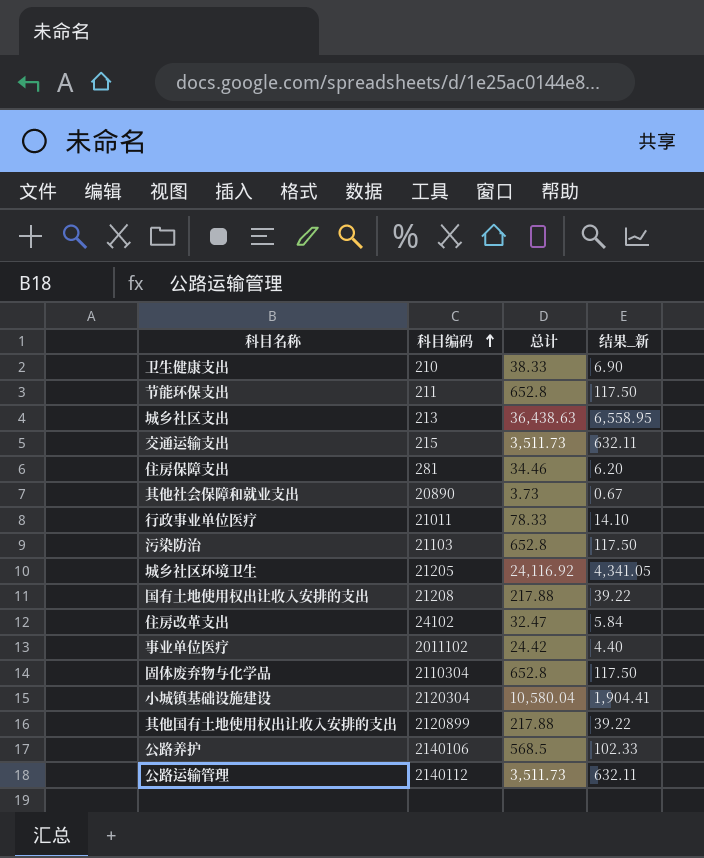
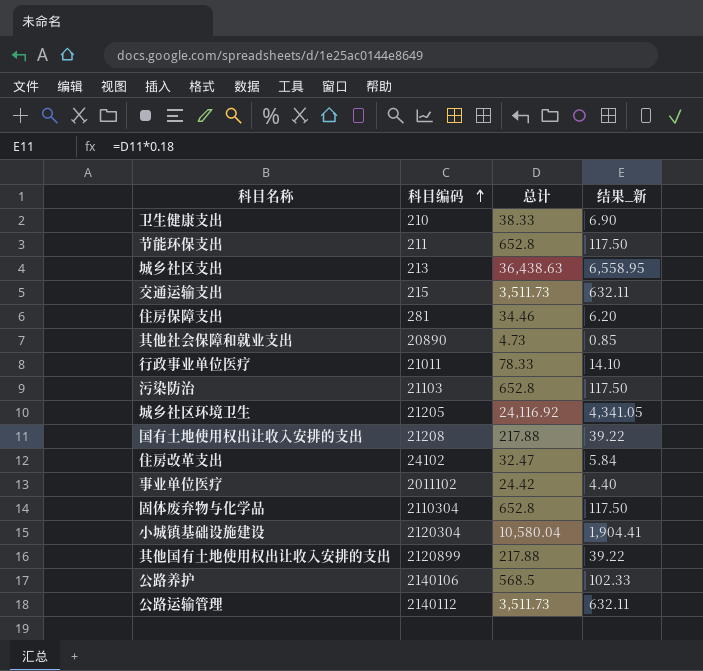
其他社会保障和就业支出 | 总计: 3.73 -> 4.73
其他社会保障和就业支出 | 结果_新: 0.67 -> 0.85

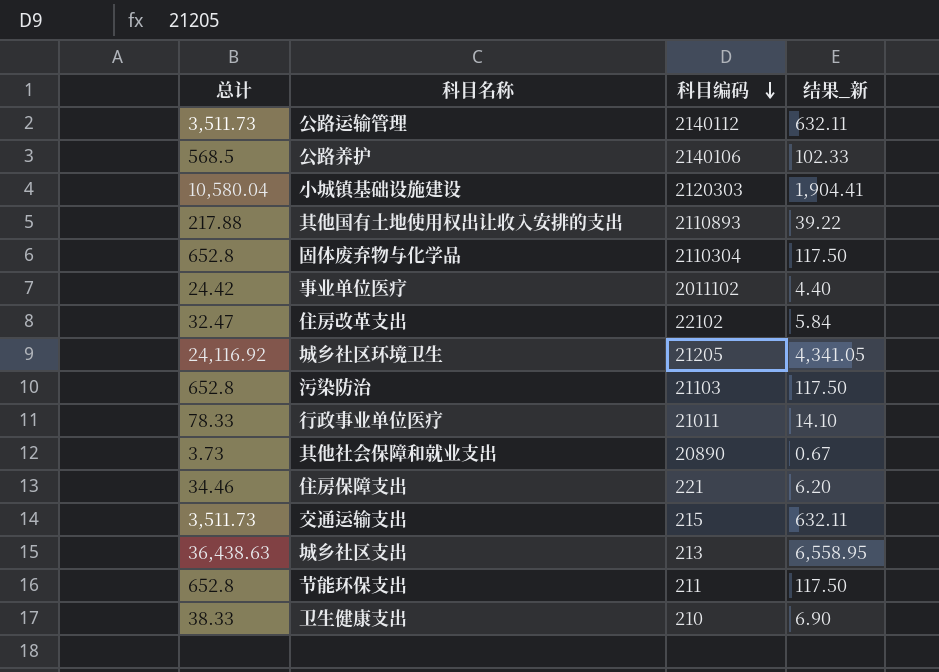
row order: 科目编码 ascending -> 科目编码 descending
column 总计 | position: 3 -> 1
row 国有土地使用权出让收入安排的支出: 21208 | 217.88 | 39.22 -> none
小城镇基础设施建设 | 科目编码: 2120304 -> 2120303
其他国有土地使用权出让收入安排的支出 | 科目编码: 2120899 -> 2110893
住房改革支出 | 科目编码: 24102 -> 22102
其他社会保障和就业支出 | 总计: 4.73 -> 3.73
其他社会保障和就业支出 | 结果_新: 0.85 -> 0.67
住房保障支出 | 科目编码: 281 -> 221

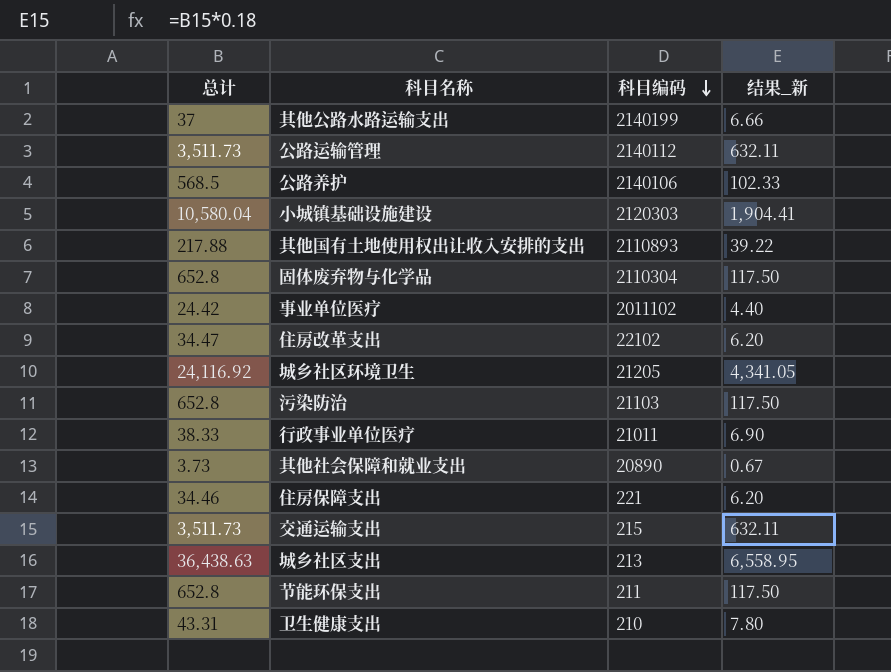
row 其他公路水路运输支出: none -> 37 | 2140199 | 6.66
住房改革支出 | 总计: 32.47 -> 34.47
住房改革支出 | 结果_新: 5.84 -> 6.20
行政事业单位医疗 | 总计: 78.33 -> 38.33
行政事业单位医疗 | 结果_新: 14.10 -> 6.90
卫生健康支出 | 总计: 38.33 -> 43.31
卫生健康支出 | 结果_新: 6.90 -> 7.80

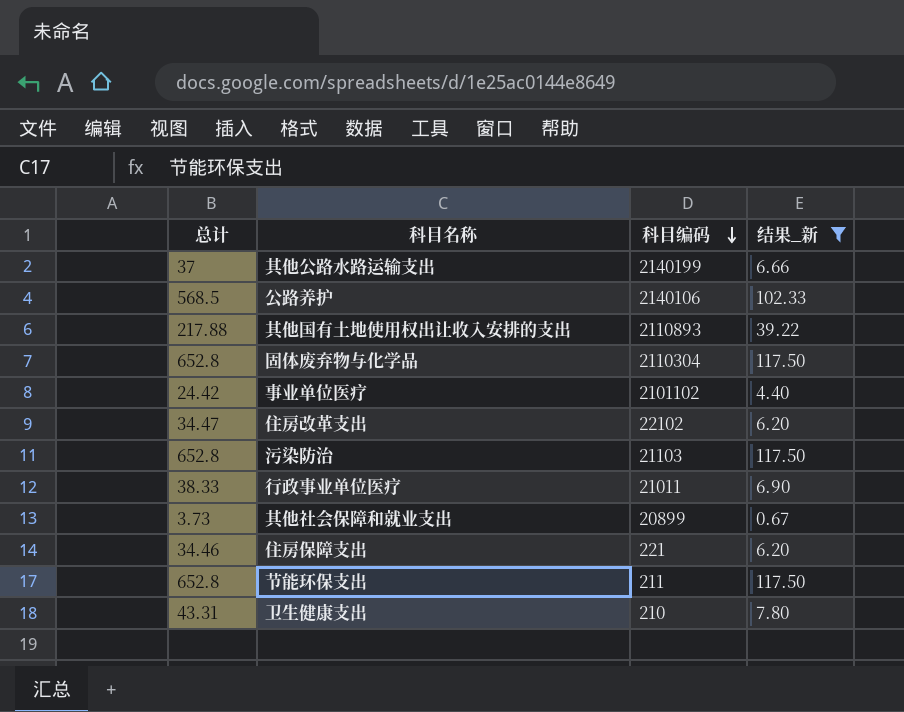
filter: none -> 结果_新 <= 117.50
事业单位医疗 | 科目编码: 2011102 -> 2101102
其他社会保障和就业支出 | 科目编码: 20890 -> 20899

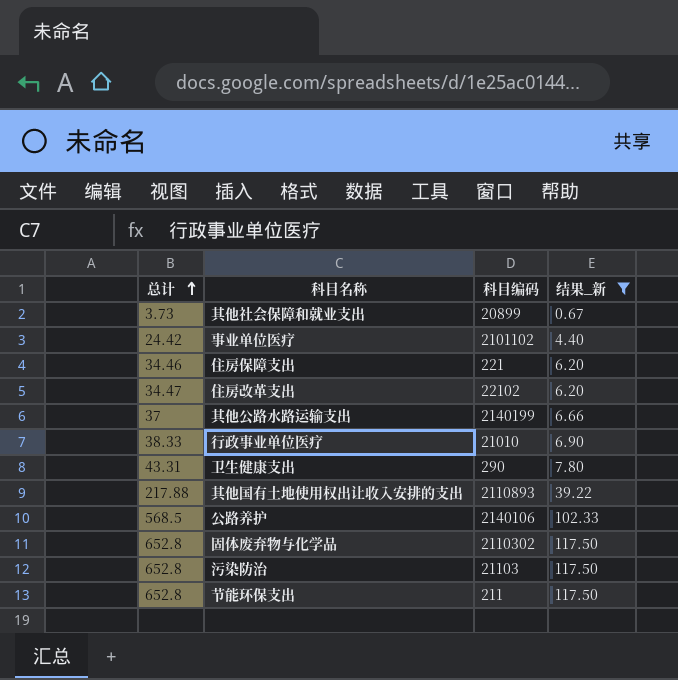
row order: 科目编码 descending -> 总计 ascending
行政事业单位医疗 | 科目编码: 21011 -> 21010
卫生健康支出 | 科目编码: 210 -> 290
固体废弃物与化学品 | 科目编码: 2110304 -> 2110302

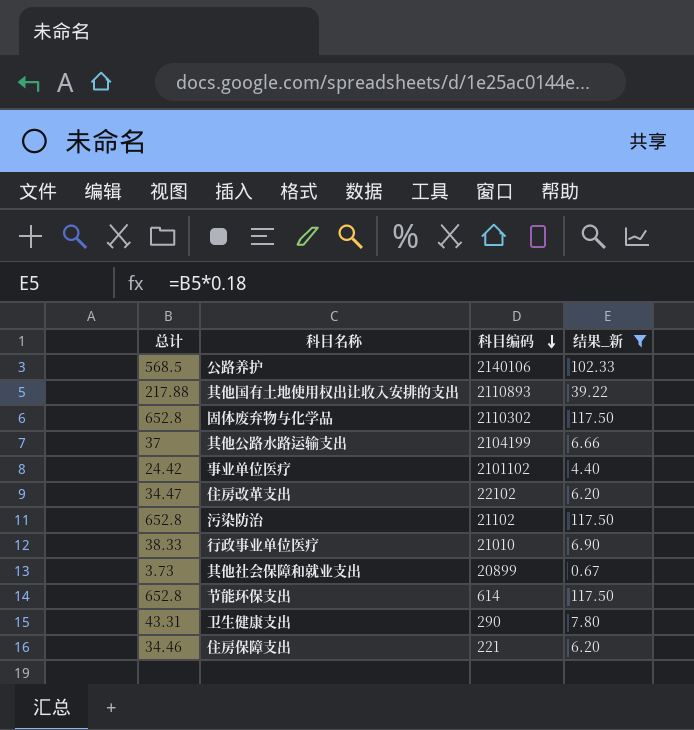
row order: 总计 ascending -> 科目编码 descending
其他公路水路运输支出 | 科目编码: 2140199 -> 2104199
污染防治 | 科目编码: 21103 -> 21102
节能环保支出 | 科目编码: 211 -> 614

